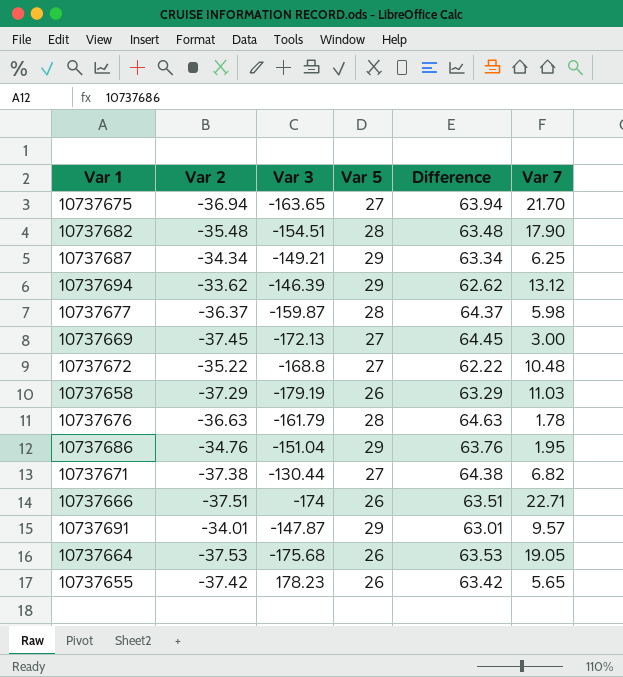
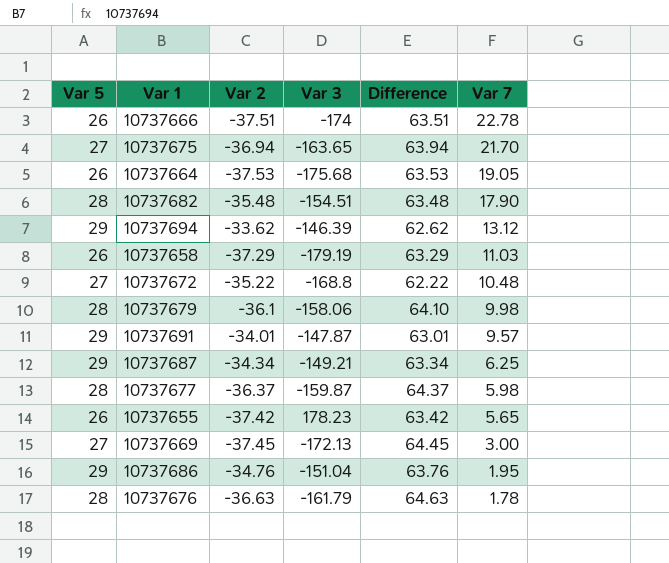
row order: none -> Var 7 descending
column Var 5 | position: 4 -> 1
row 10737671: -37.38 | -130.44 | 27 | 64.38 | 6.82 -> none
10737666 | Var 7: 22.71 -> 22.78
row 10737679: none -> 28 | -36.1 | -158.06 | 64.10 | 9.98

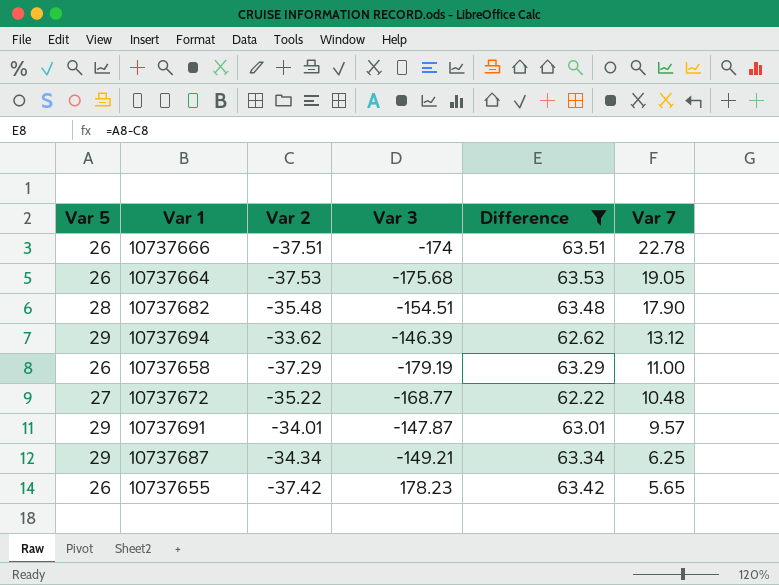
filter: none -> Difference <= 63.53
10737658 | Var 7: 11.03 -> 11.00
10737672 | Var 3: -168.8 -> -168.77

